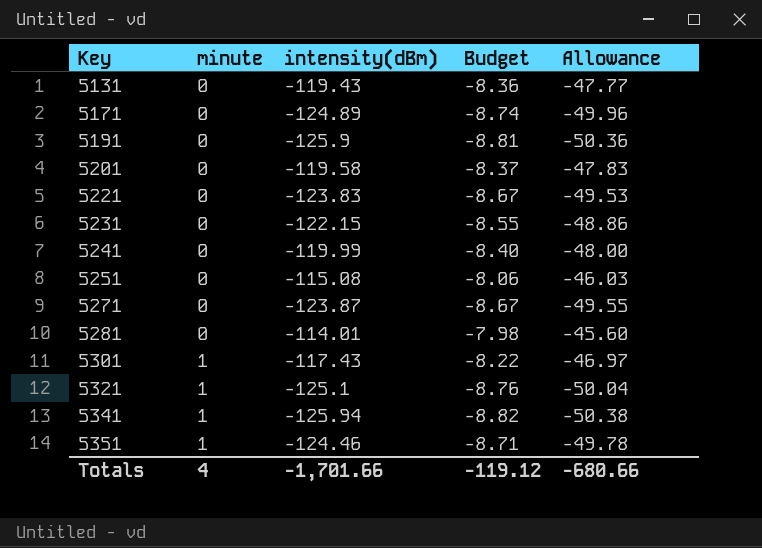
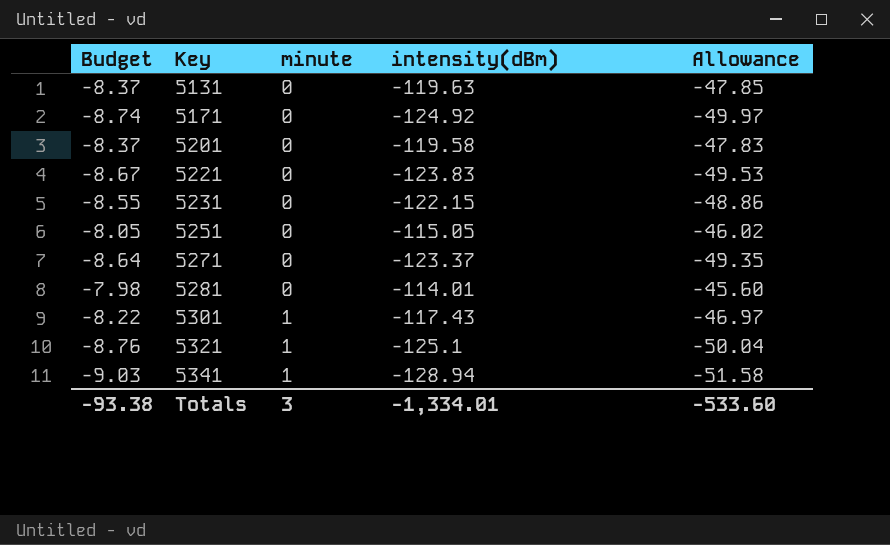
column Budget | position: 4 -> 1
row 5191: 0 | -125.9 | -8.81 | -50.36 -> none
row 5241: 0 | -119.99 | -8.40 | -48.00 -> none
row 5351: 1 | -124.46 | -8.71 | -49.78 -> none
5131 | Budget: -8.36 -> -8.37
5131 | intensity(dBm): -119.43 -> -119.63
5131 | Allowance: -47.77 -> -47.85
5171 | intensity(dBm): -124.89 -> -124.92
5171 | Allowance: -49.96 -> -49.97
5251 | Budget: -8.06 -> -8.05
5251 | intensity(dBm): -115.08 -> -115.05
5251 | Allowance: -46.03 -> -46.02
5271 | Budget: -8.67 -> -8.64
5271 | intensity(dBm): -123.87 -> -123.37
5271 | Allowance: -49.55 -> -49.35
5341 | Budget: -8.82 -> -9.03
5341 | intensity(dBm): -125.94 -> -128.94
5341 | Allowance: -50.38 -> -51.58
Totals | Budget: -119.12 -> -93.38
Totals | minute: 4 -> 3
Totals | intensity(dBm): -1,701.66 -> -1,334.01
Totals | Allowance: -680.66 -> -533.60

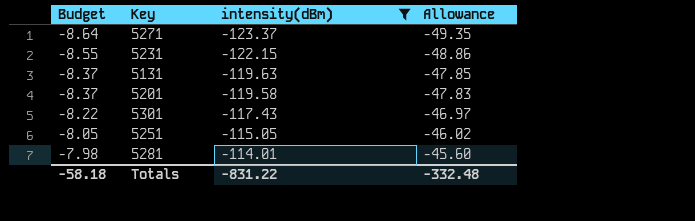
filter: none -> intensity(dBm) >= -123.37
row order: Key ascending -> Budget ascending
column minute | position: 3 -> none
Totals | Budget: -93.38 -> -58.18
Totals | intensity(dBm): -1,334.01 -> -831.22
Totals | Allowance: -533.60 -> -332.48

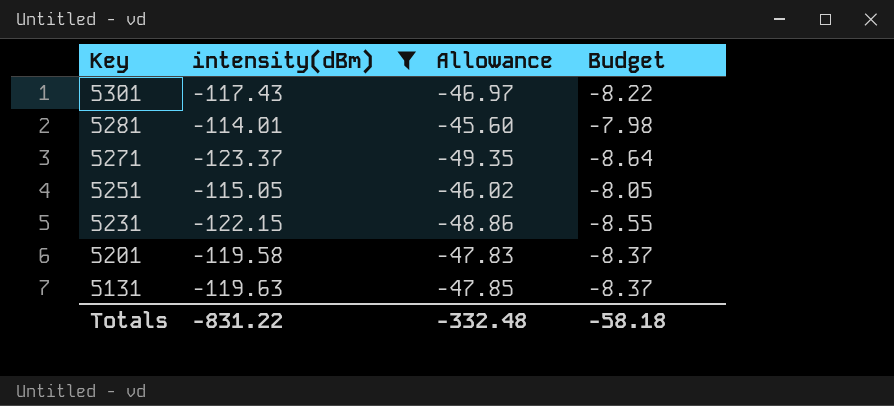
row order: Budget ascending -> Key descending
column Budget | position: 1 -> 4

